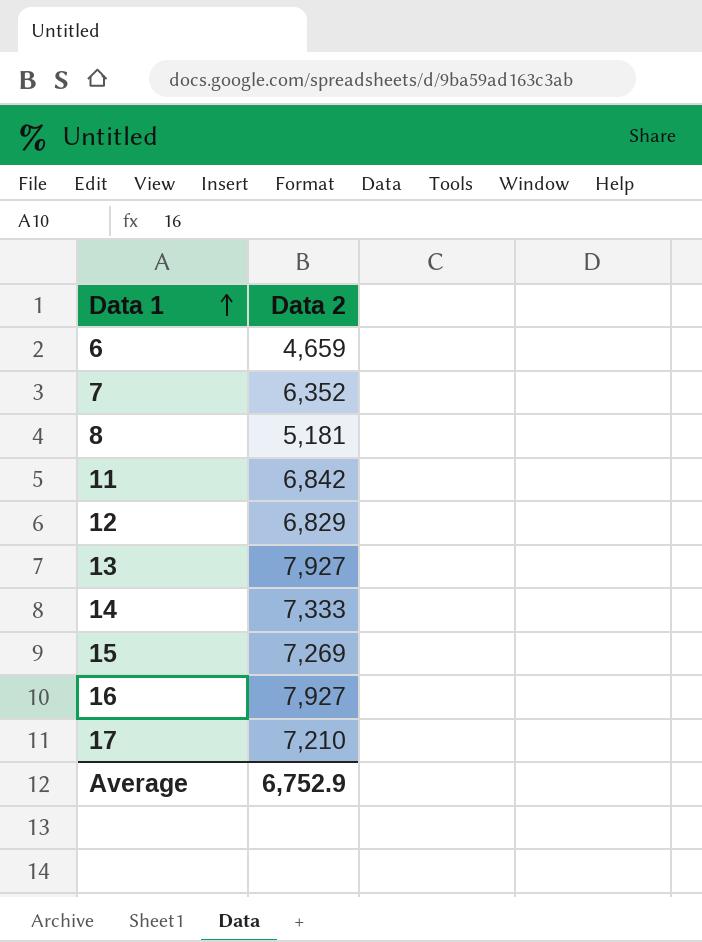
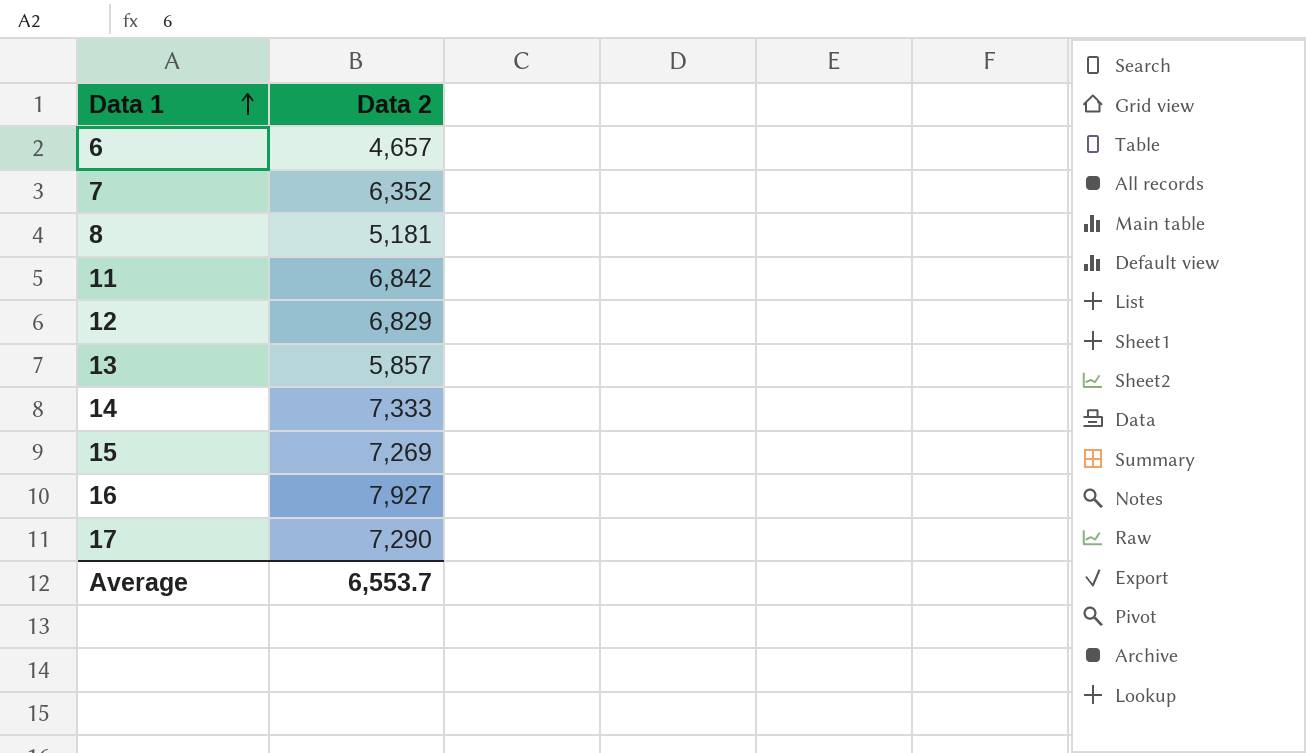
6 | Data 2: 4,659 -> 4,657
13 | Data 2: 7,927 -> 5,857
17 | Data 2: 7,210 -> 7,290
Average | Data 2: 6,752.9 -> 6,553.7

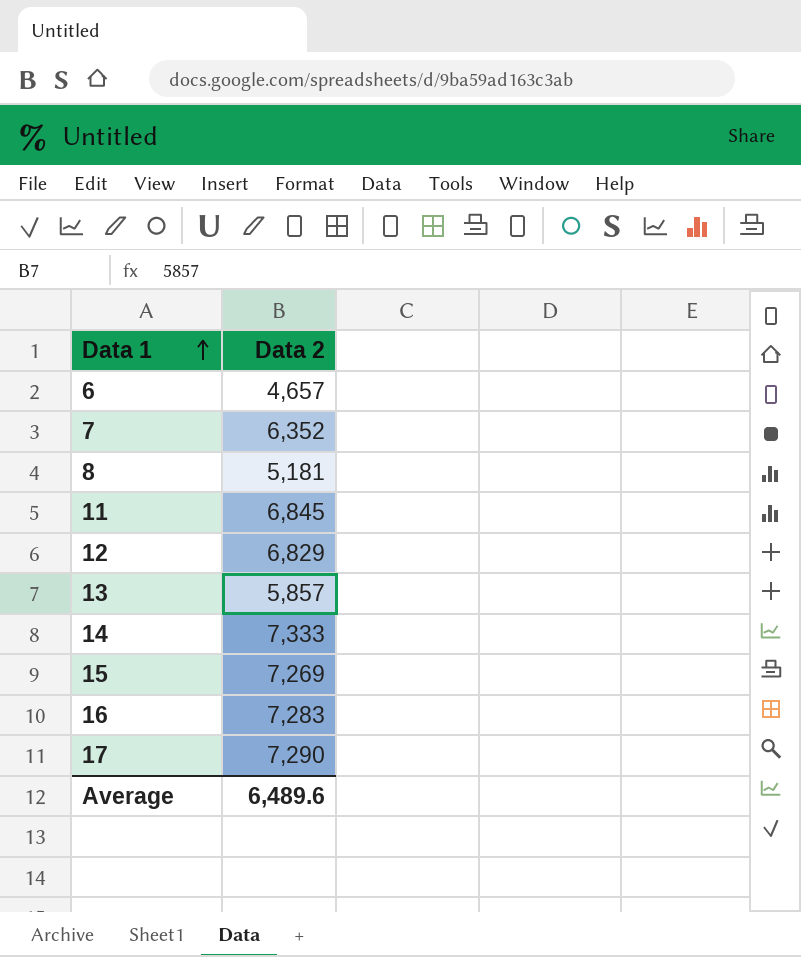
11 | Data 2: 6,842 -> 6,845
16 | Data 2: 7,927 -> 7,283
Average | Data 2: 6,553.7 -> 6,489.6

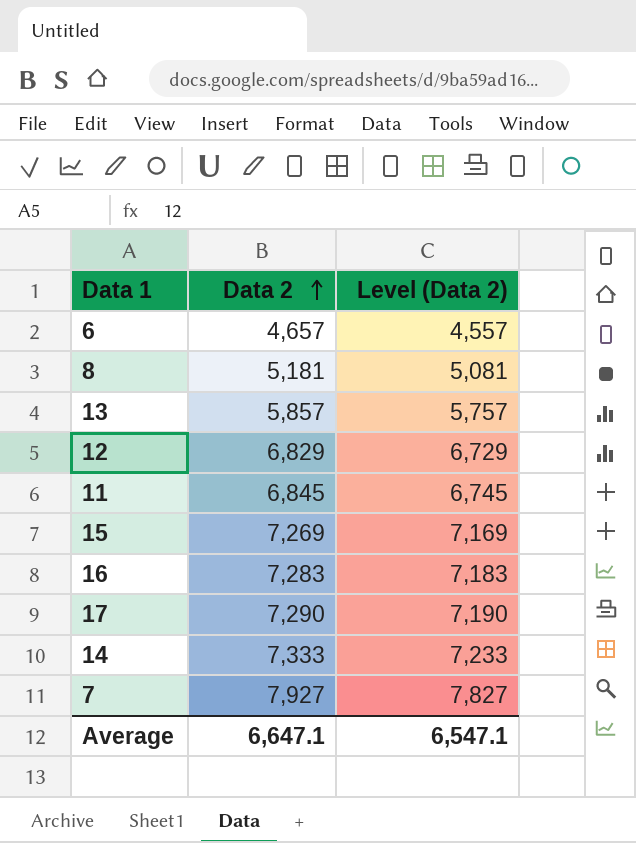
row order: Data 1 ascending -> Data 2 ascending
column Level (Data 2) | formula: none -> [Data 2] - 100
7 | Data 2: 6,352 -> 7,927
Average | Data 2: 6,489.6 -> 6,647.1

